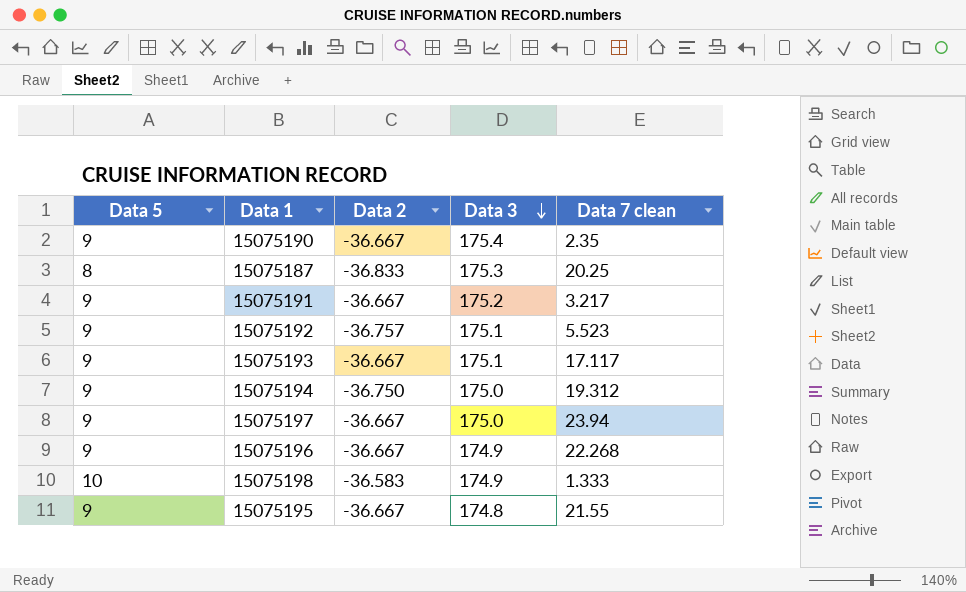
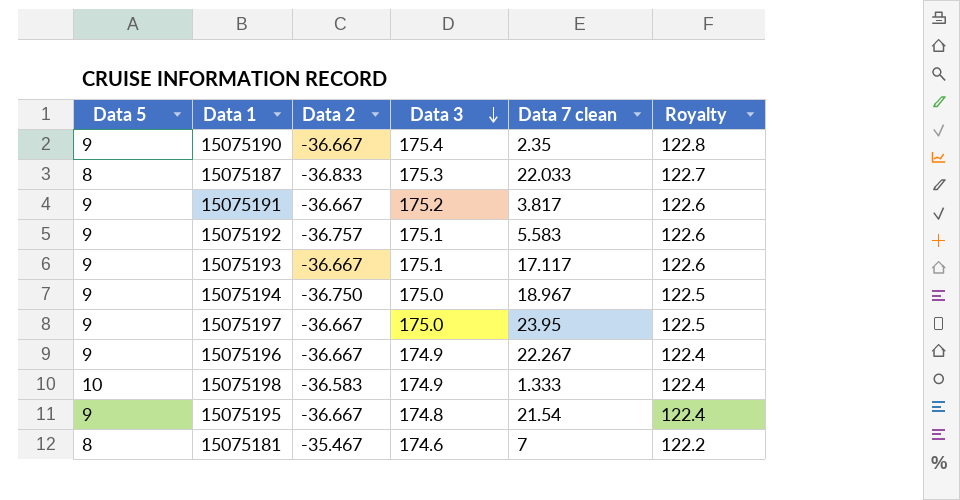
column Royalty | formula: none -> [Data 3] * 0.7
15075187 | Data 7 clean: 20.25 -> 22.033
15075191 | Data 7 clean: 3.217 -> 3.817
15075192 | Data 7 clean: 5.523 -> 5.583
15075194 | Data 7 clean: 19.312 -> 18.967
15075197 | Data 7 clean: 23.94 -> 23.95
15075196 | Data 7 clean: 22.268 -> 22.267
15075195 | Data 7 clean: 21.55 -> 21.54
row 15075181: none -> 8 | -35.467 | 174.6 | 7 | 122.2

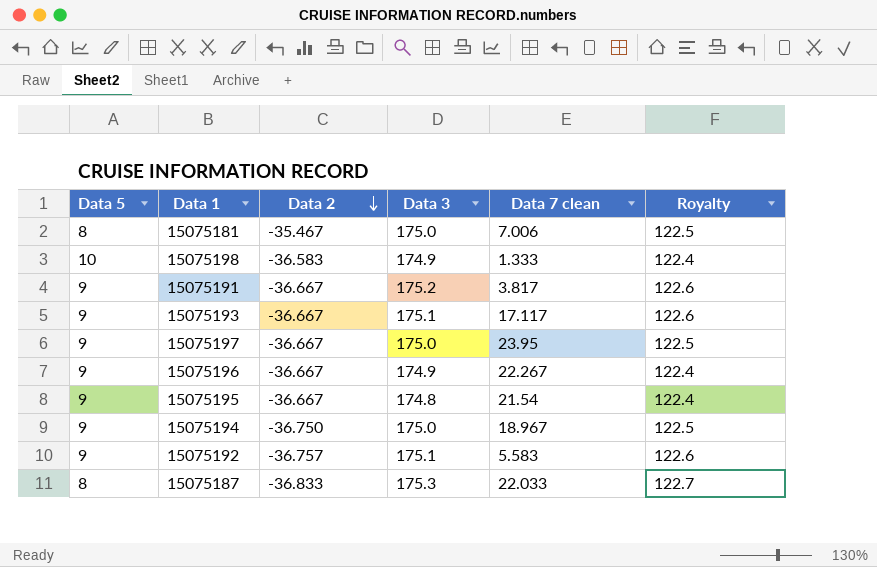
row order: Data 3 descending -> Data 2 descending
row 15075190: 9 | -36.667 | 175.4 | 2.35 | 122.8 -> none
15075181 | Data 3: 174.6 -> 175.0
15075181 | Data 7 clean: 7 -> 7.006
15075181 | Royalty: 122.2 -> 122.5

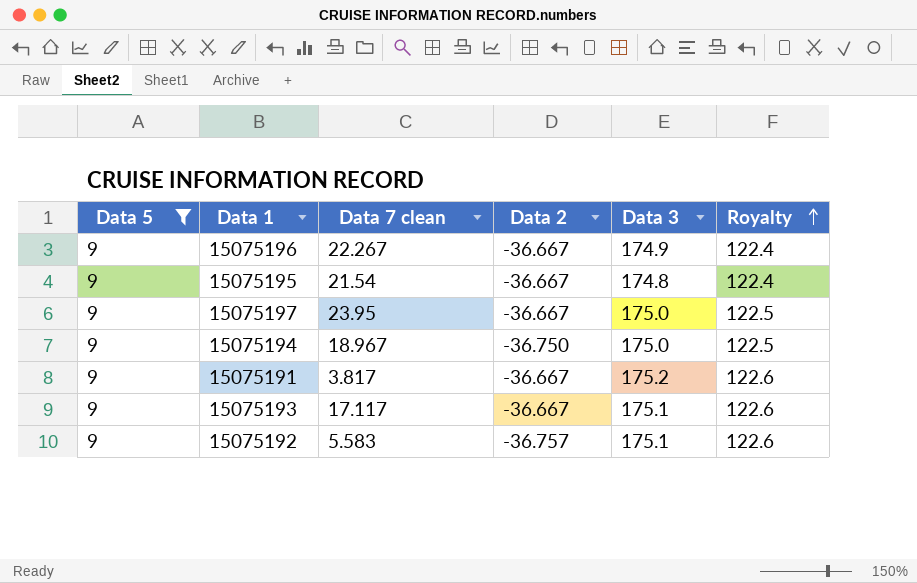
filter: none -> Data 5 = 9
row order: Data 2 descending -> Royalty ascending
column Data 7 clean | position: 5 -> 3

